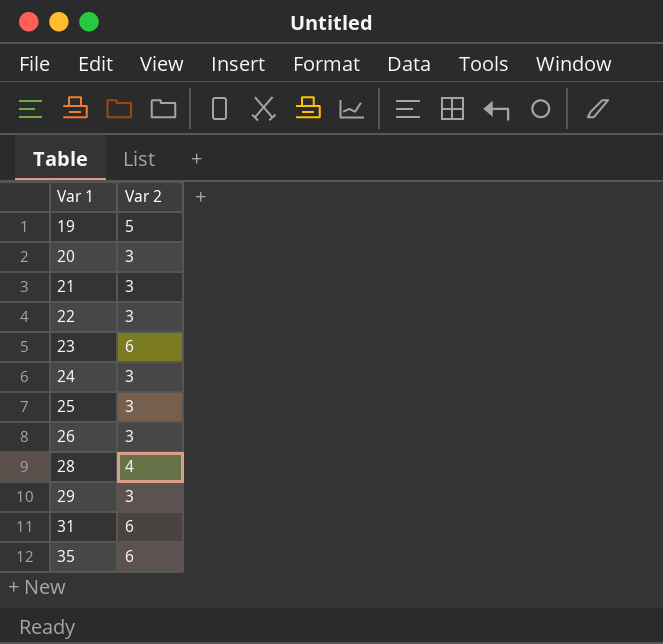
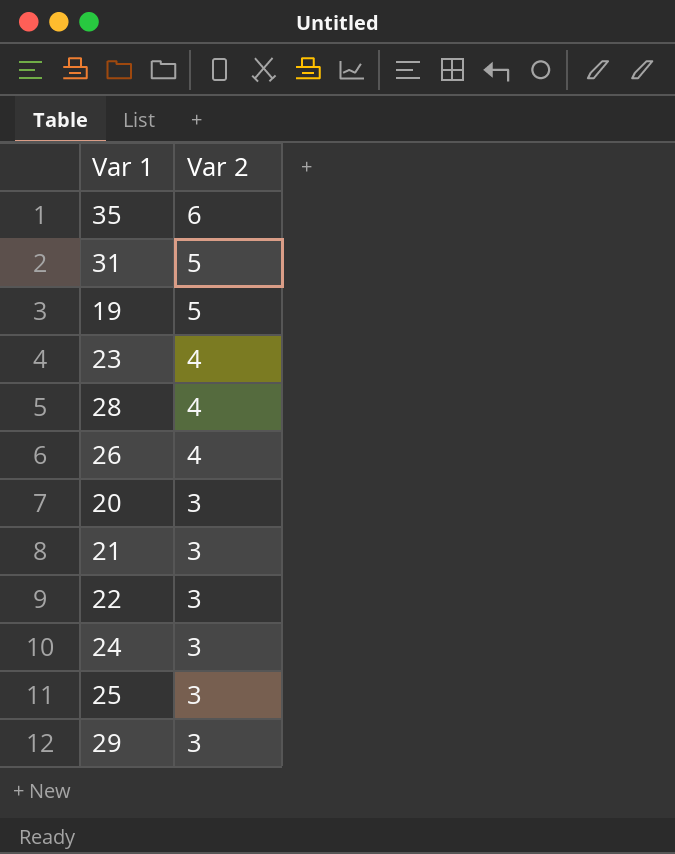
row order: Var 1 ascending -> Var 2 descending
31 | Var 2: 6 -> 5
23 | Var 2: 6 -> 4
26 | Var 2: 3 -> 4

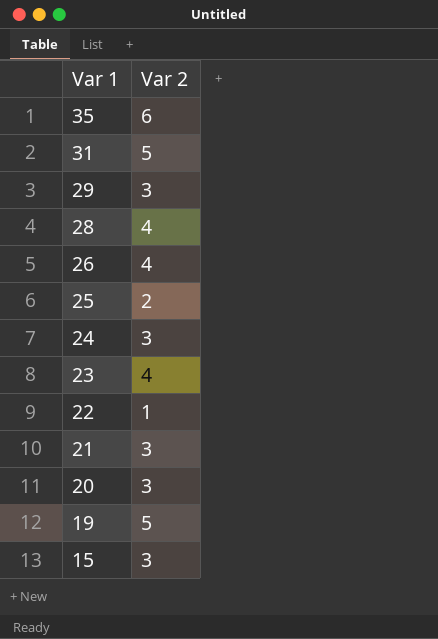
row order: Var 2 descending -> Var 1 descending
25 | Var 2: 3 -> 2
22 | Var 2: 3 -> 1
row 15: none -> 3

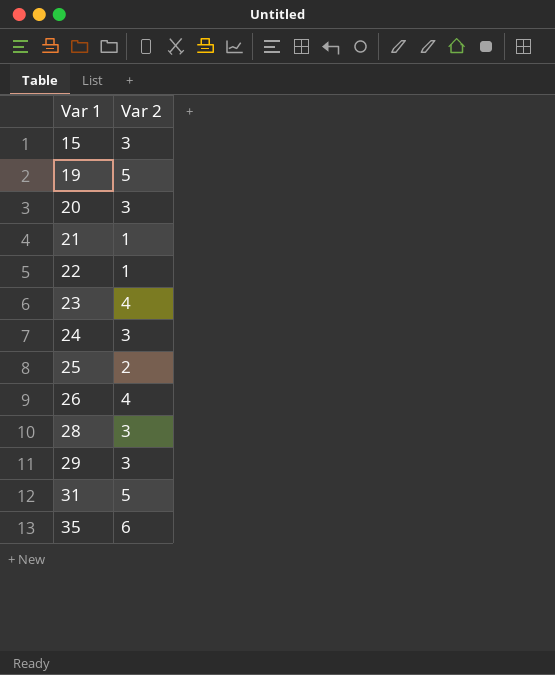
row order: Var 1 descending -> Var 1 ascending
21 | Var 2: 3 -> 1
28 | Var 2: 4 -> 3

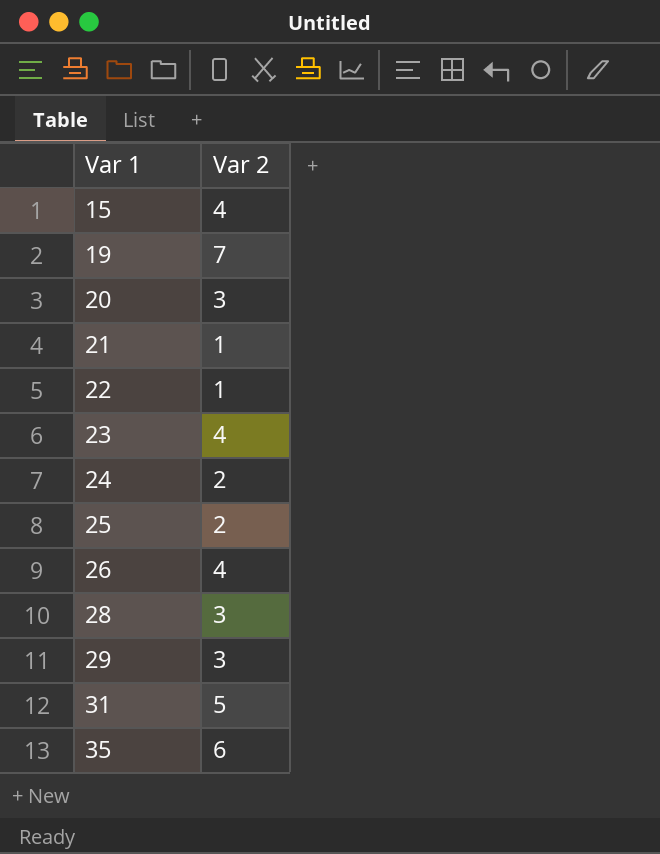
15 | Var 2: 3 -> 4
19 | Var 2: 5 -> 7
24 | Var 2: 3 -> 2

